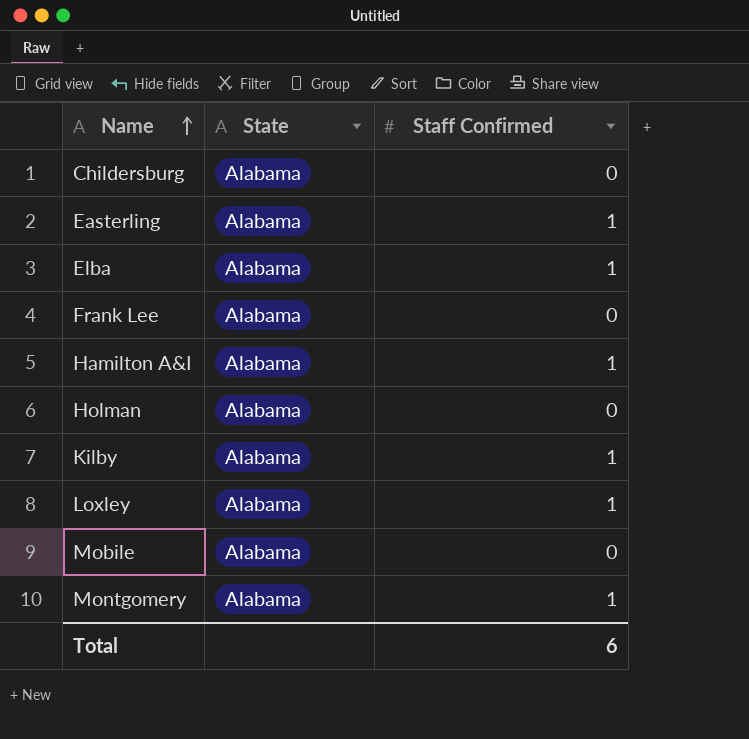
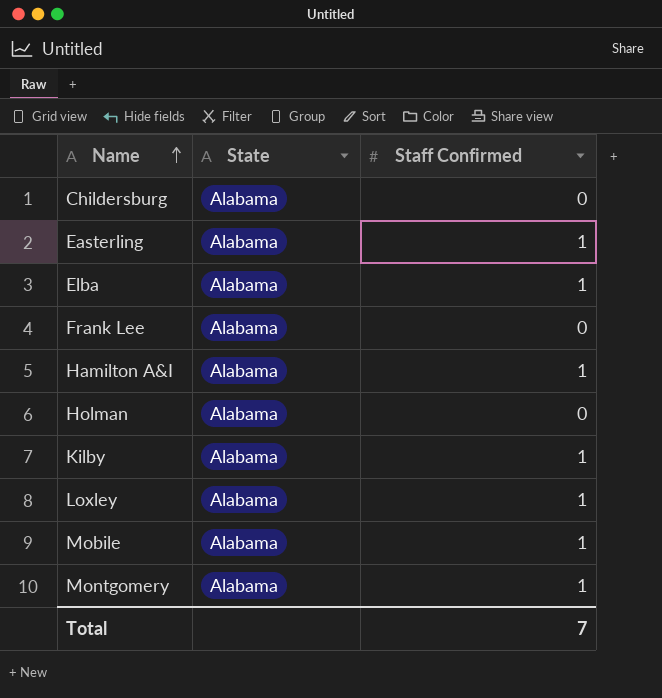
Mobile | Staff Confirmed: 0 -> 1
Total | Staff Confirmed: 6 -> 7

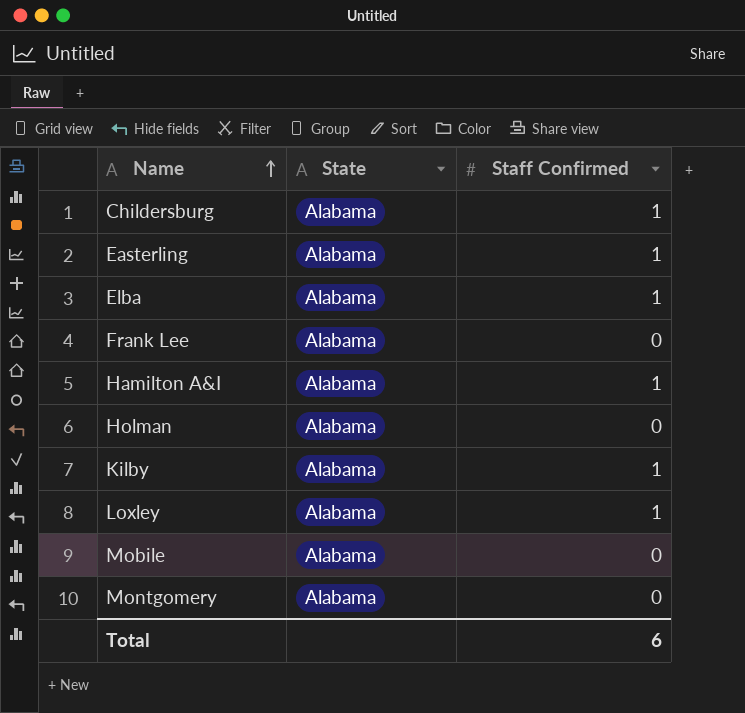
Childersburg | Staff Confirmed: 0 -> 1
Mobile | Staff Confirmed: 1 -> 0
Montgomery | Staff Confirmed: 1 -> 0
Total | Staff Confirmed: 7 -> 6

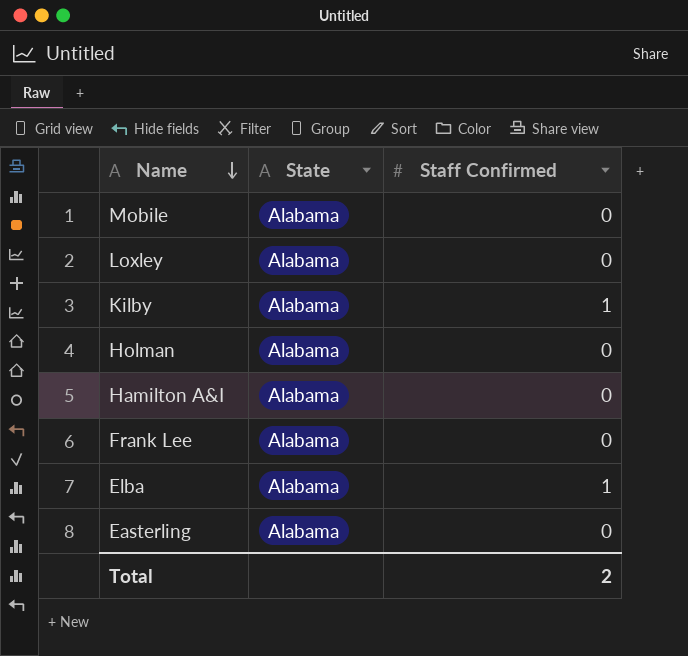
row order: Name ascending -> Name descending
row Childersburg: Alabama | 1 -> none
row Montgomery: Alabama | 0 -> none
Loxley | Staff Confirmed: 1 -> 0
Hamilton A&I | Staff Confirmed: 1 -> 0
Easterling | Staff Confirmed: 1 -> 0
Total | Staff Confirmed: 6 -> 2

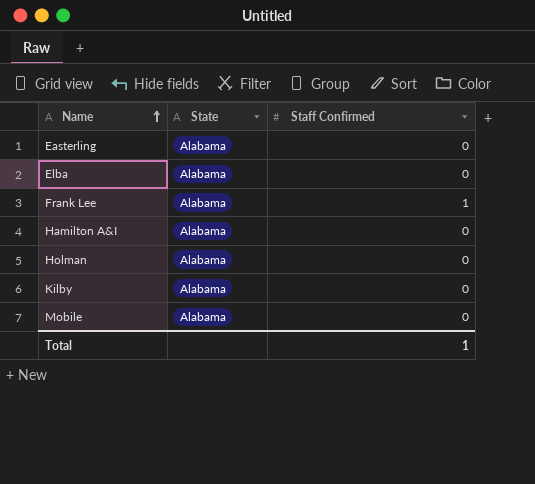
row order: Name descending -> Name ascending
row Loxley: Alabama | 0 -> none
Elba | Staff Confirmed: 1 -> 0
Frank Lee | Staff Confirmed: 0 -> 1
Kilby | Staff Confirmed: 1 -> 0
Total | Staff Confirmed: 2 -> 1

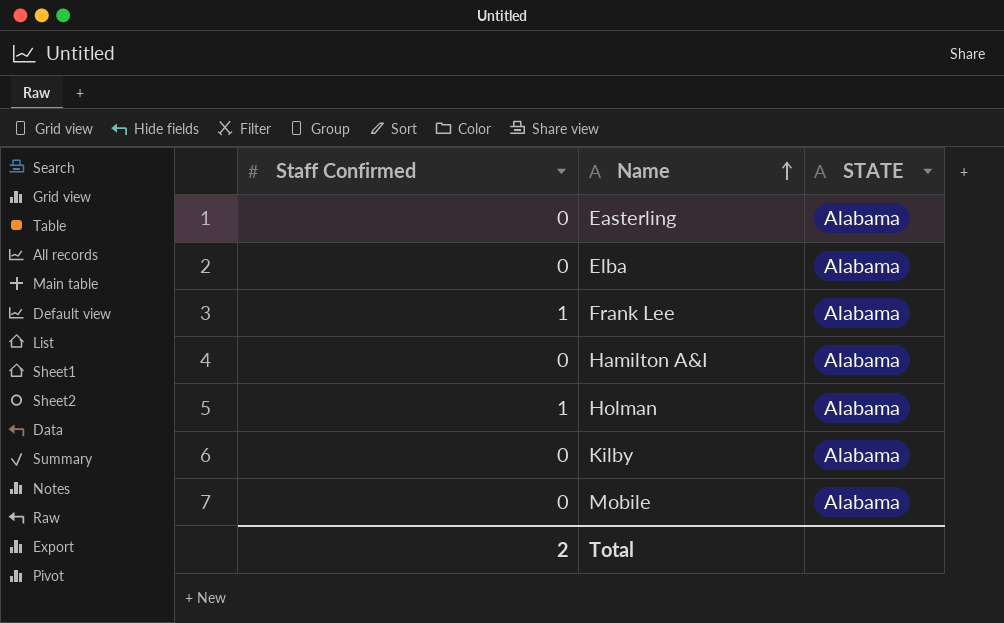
column Staff Confirmed | position: 3 -> 1
column name: State -> STATE
Holman | Staff Confirmed: 0 -> 1
Total | Staff Confirmed: 1 -> 2

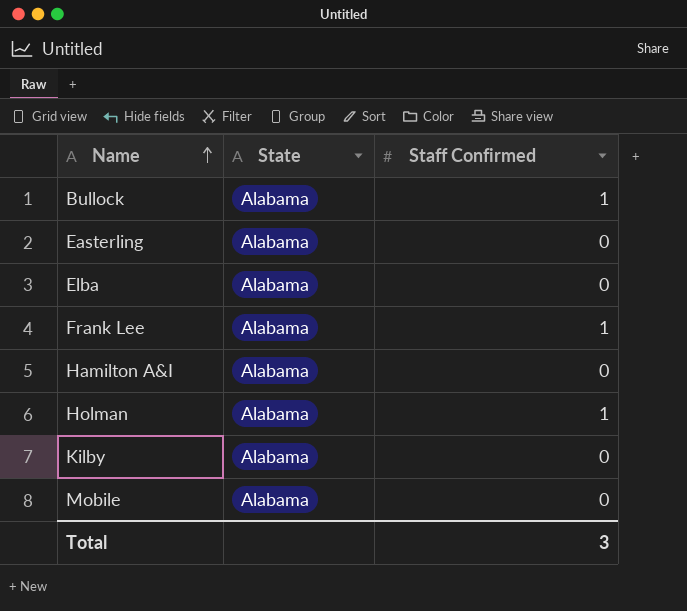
column name: STATE -> State
column Staff Confirmed | position: 1 -> 3
row Bullock: none -> Alabama | 1
Total | Staff Confirmed: 2 -> 3

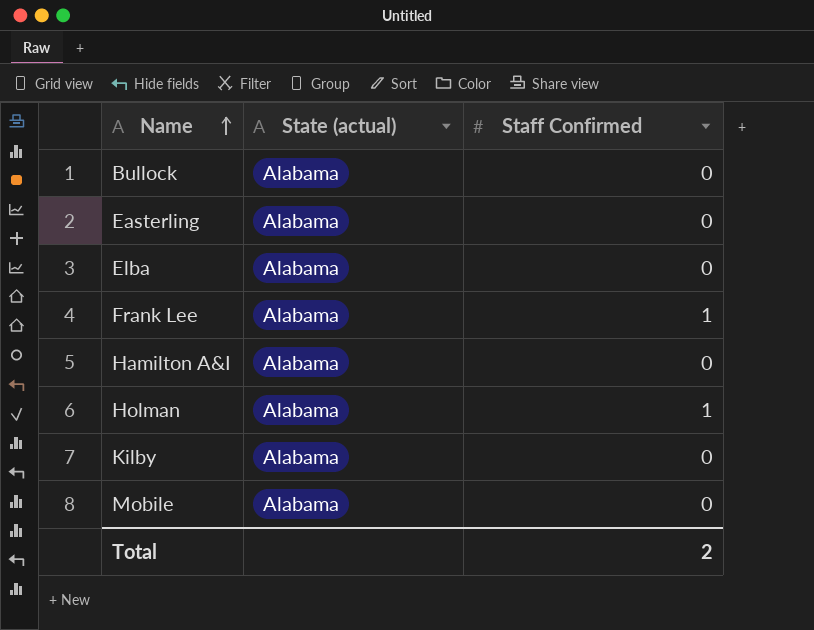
column name: State -> State (actual)
Bullock | Staff Confirmed: 1 -> 0
Total | Staff Confirmed: 3 -> 2

